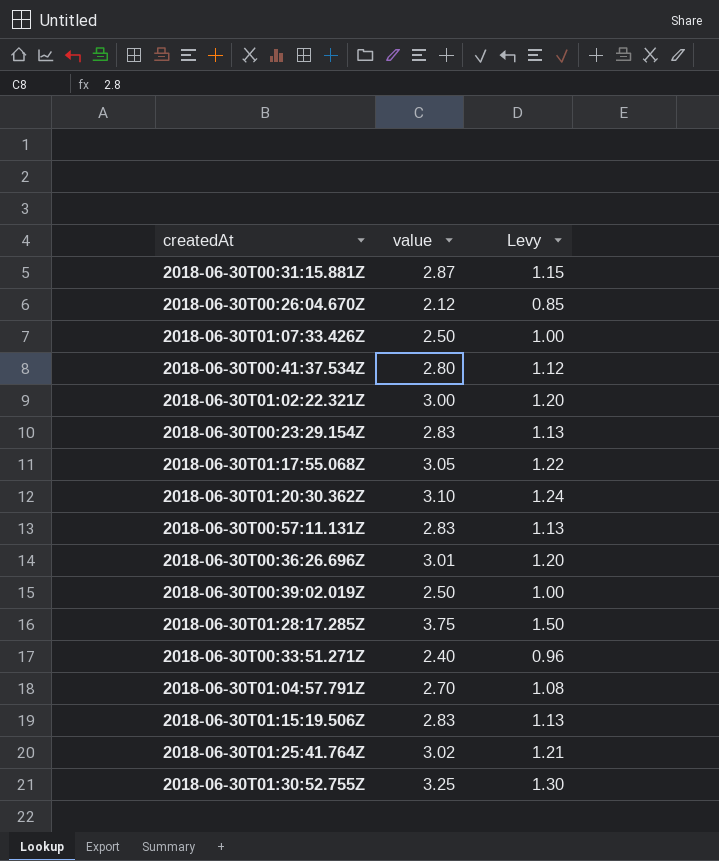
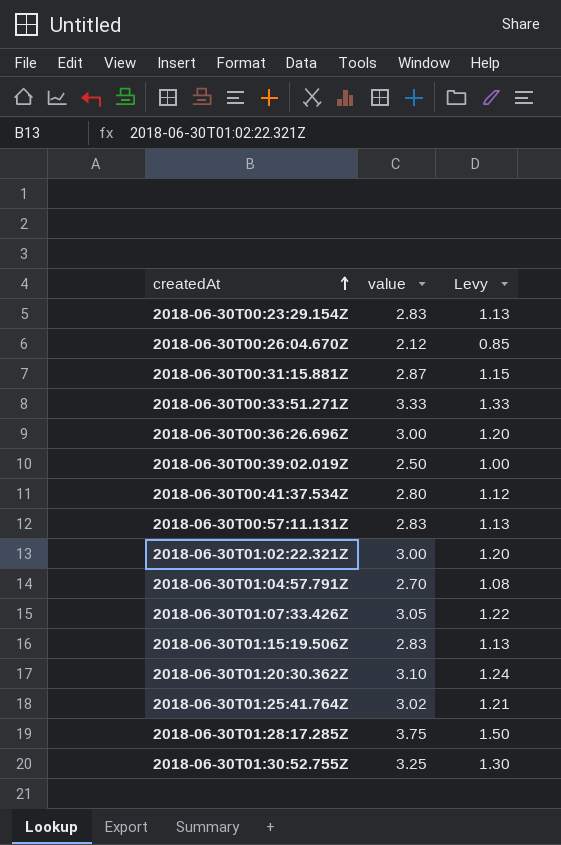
row order: none -> createdAt ascending
row 2018-06-30T01:17:55.068Z: 3.05 | 1.22 -> none
2018-06-30T00:33:51.271Z | value: 2.40 -> 3.33
2018-06-30T00:33:51.271Z | Levy: 0.96 -> 1.33
2018-06-30T00:36:26.696Z | value: 3.01 -> 3.00
2018-06-30T01:07:33.426Z | value: 2.50 -> 3.05
2018-06-30T01:07:33.426Z | Levy: 1.00 -> 1.22

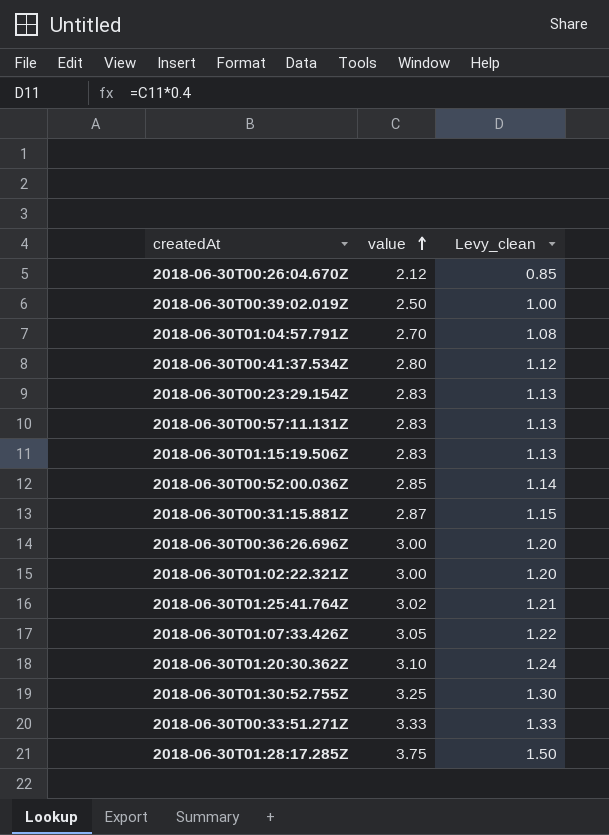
row order: createdAt ascending -> value ascending
column name: Levy -> Levy_clean
row 2018-06-30T00:52:00.036Z: none -> 2.85 | 1.14

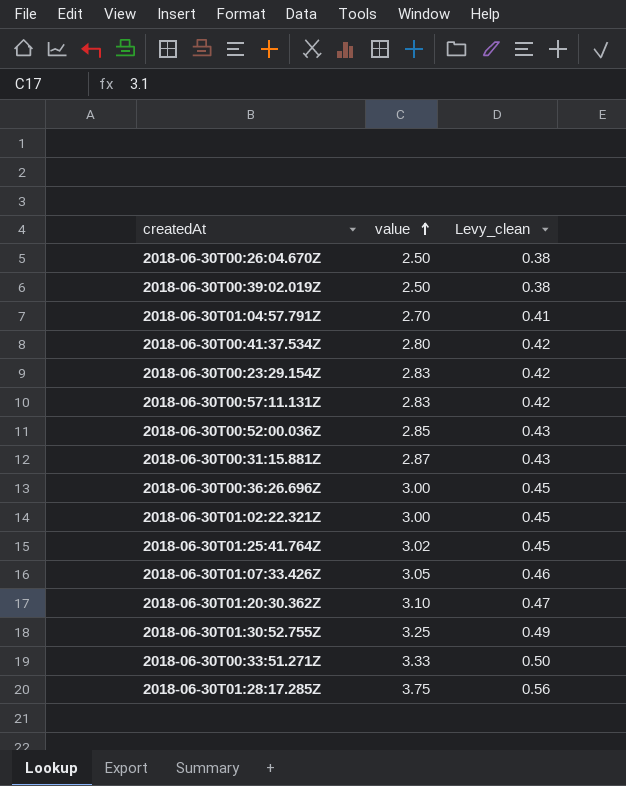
column Levy_clean | formula: [value] * 0.4 -> [value] * 0.15
row 2018-06-30T01:15:19.506Z: 2.83 | 1.13 -> none
2018-06-30T00:26:04.670Z | value: 2.12 -> 2.50

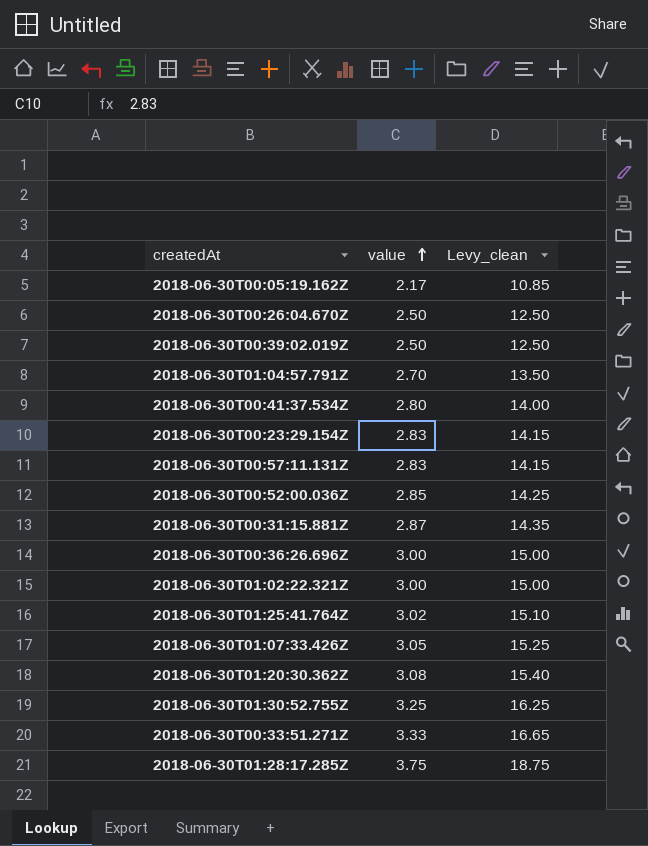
column Levy_clean | formula: [value] * 0.15 -> [value] * 5
row 2018-06-30T00:05:19.162Z: none -> 2.17 | 10.85
2018-06-30T01:20:30.362Z | value: 3.10 -> 3.08

